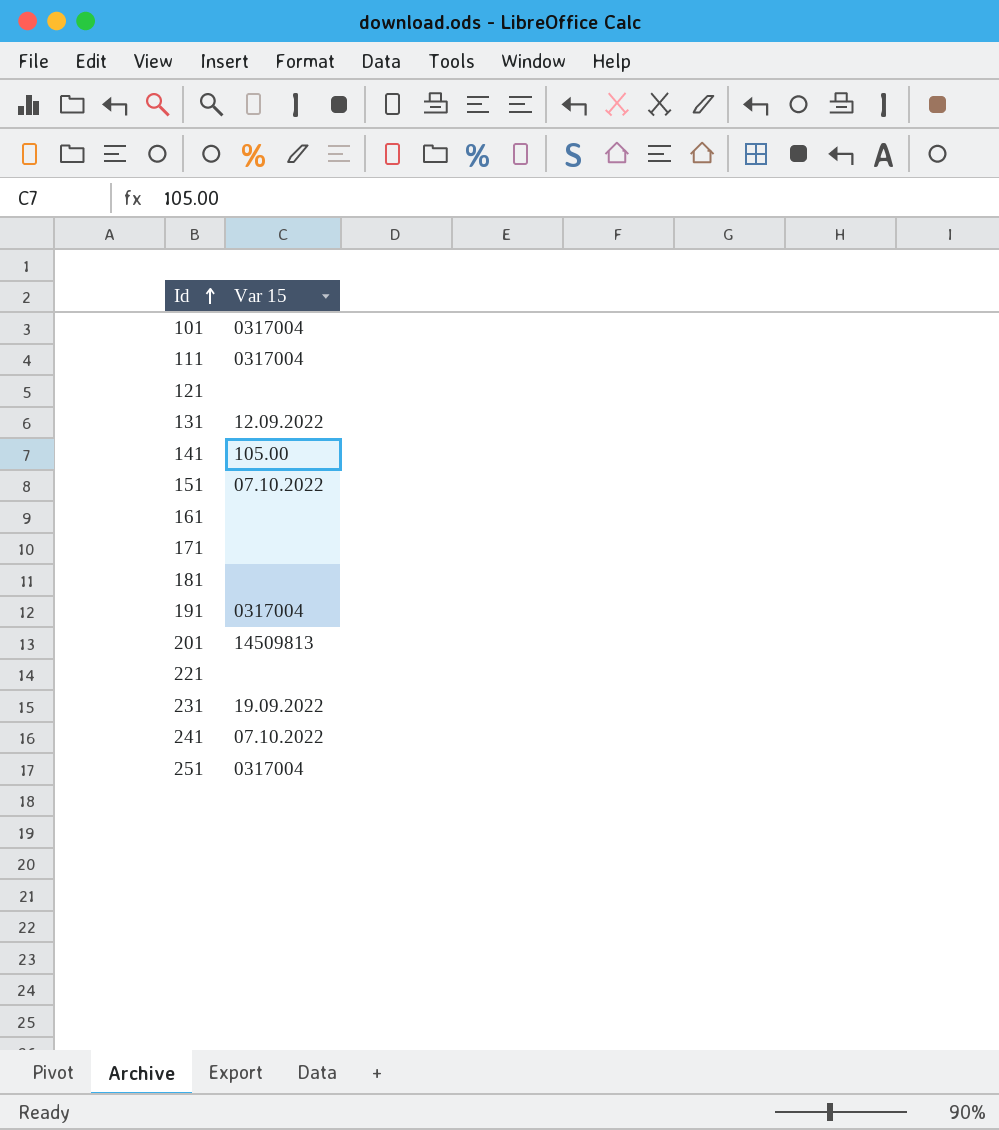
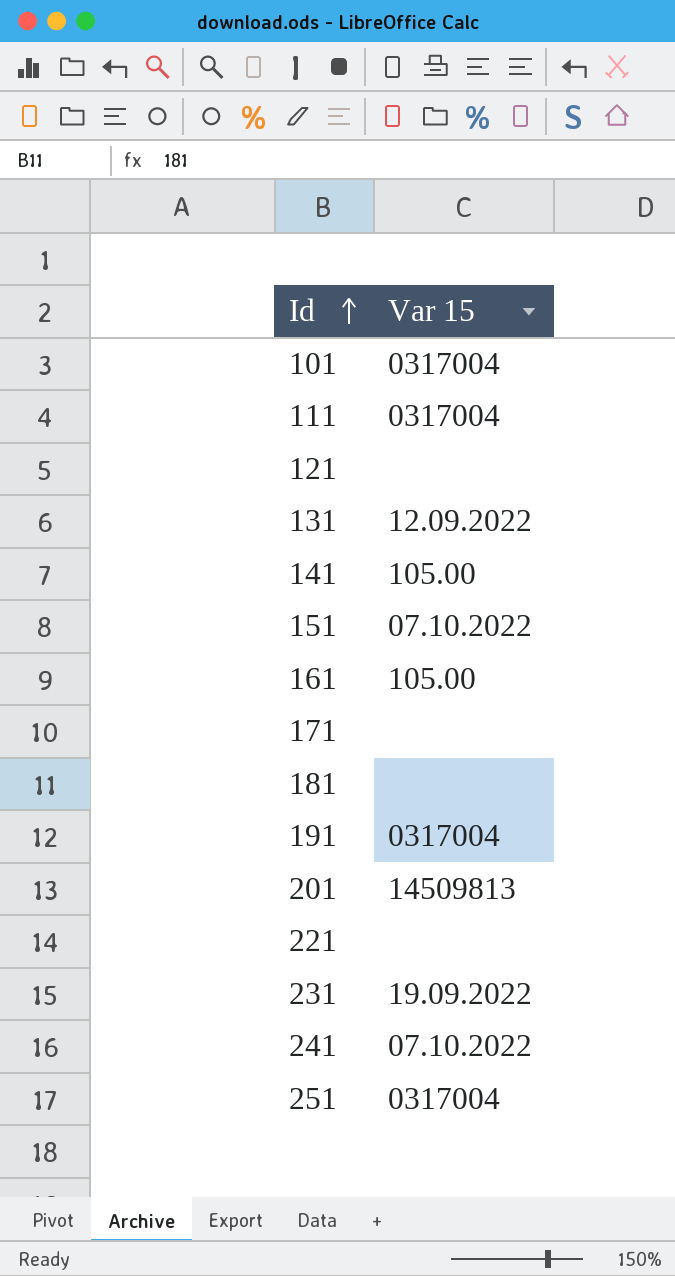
161 | Var 15: none -> 105.00

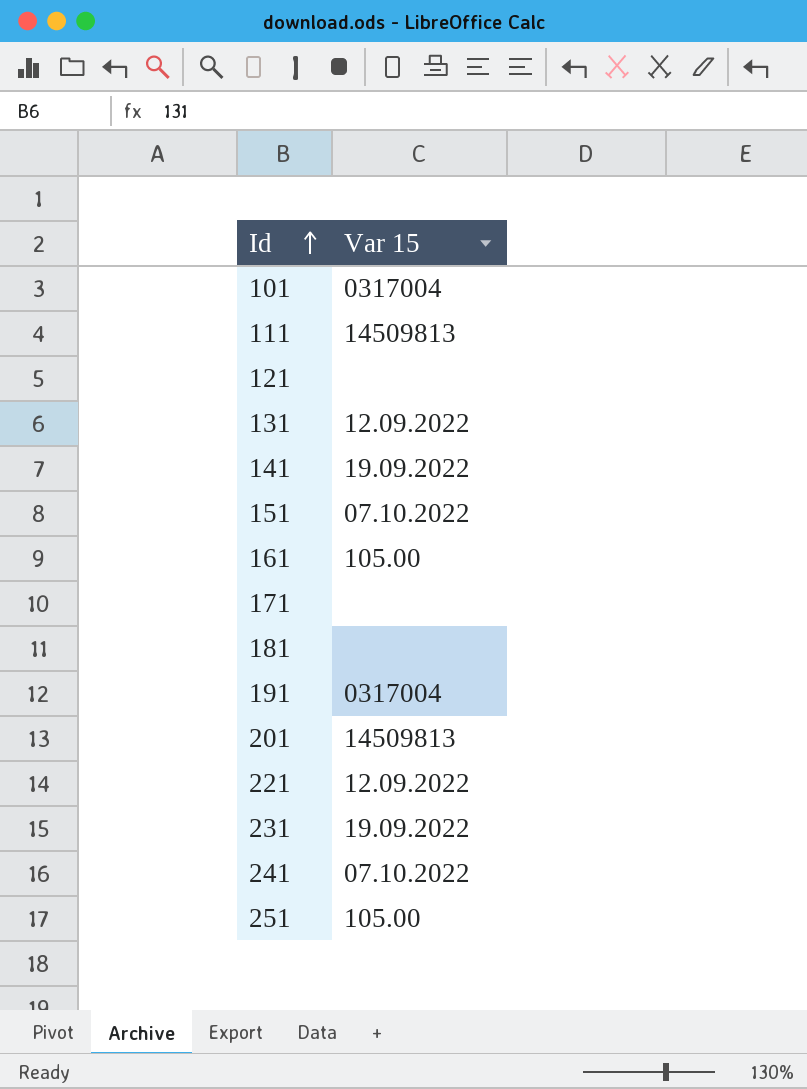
111 | Var 15: 0317004 -> 14509813
141 | Var 15: 105.00 -> 19.09.2022
221 | Var 15: none -> 12.09.2022
251 | Var 15: 0317004 -> 105.00

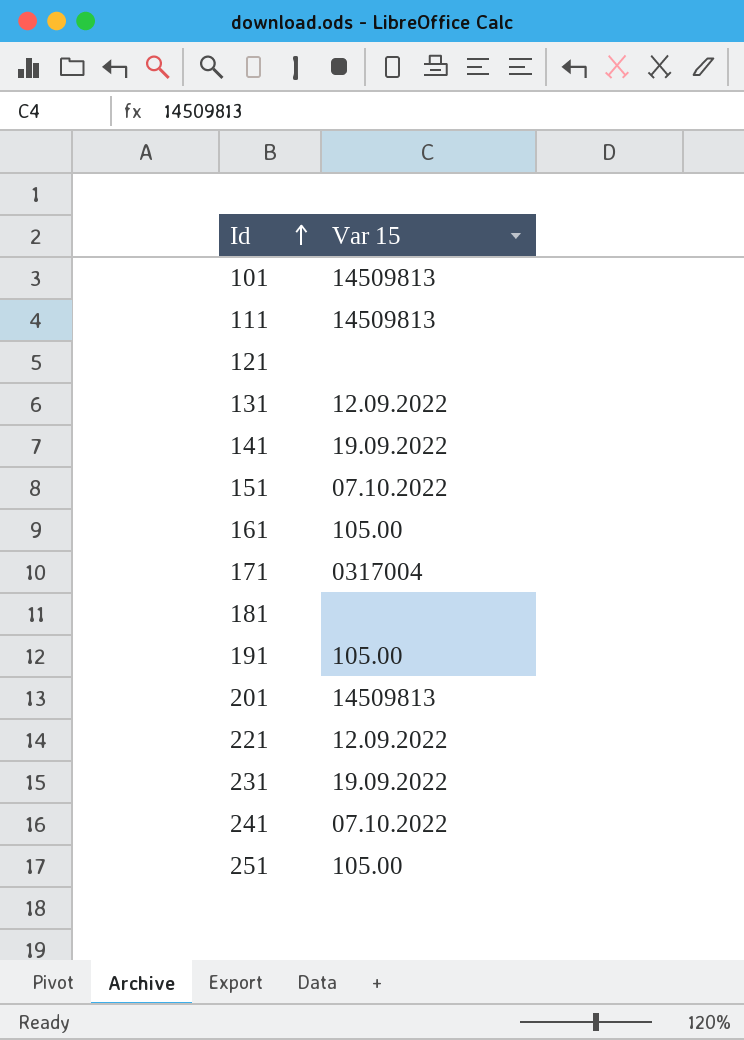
101 | Var 15: 0317004 -> 14509813
171 | Var 15: none -> 0317004
191 | Var 15: 0317004 -> 105.00

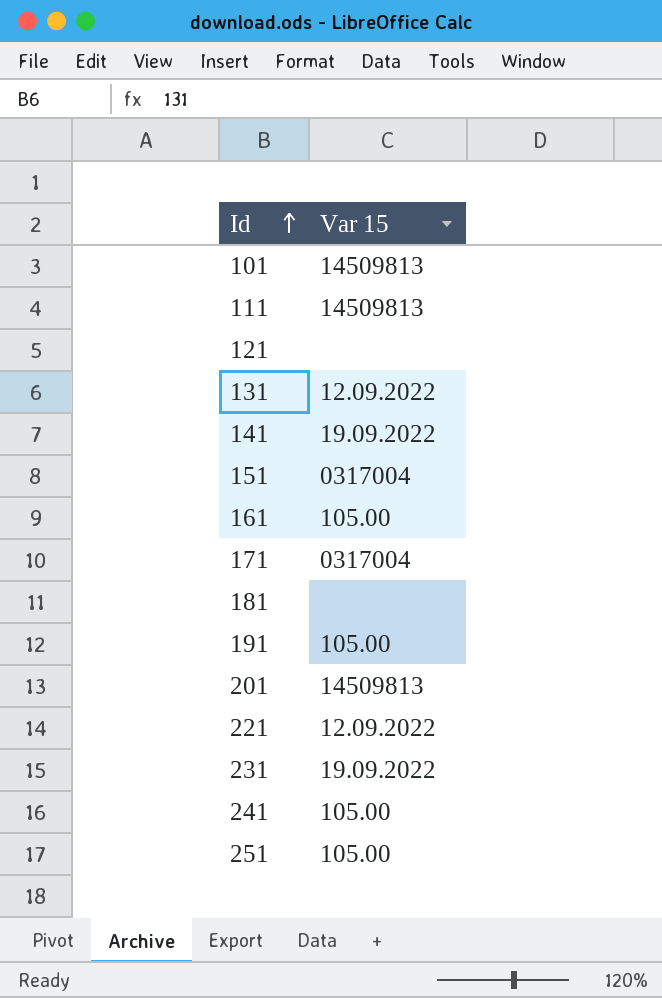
151 | Var 15: 07.10.2022 -> 0317004
241 | Var 15: 07.10.2022 -> 105.00

